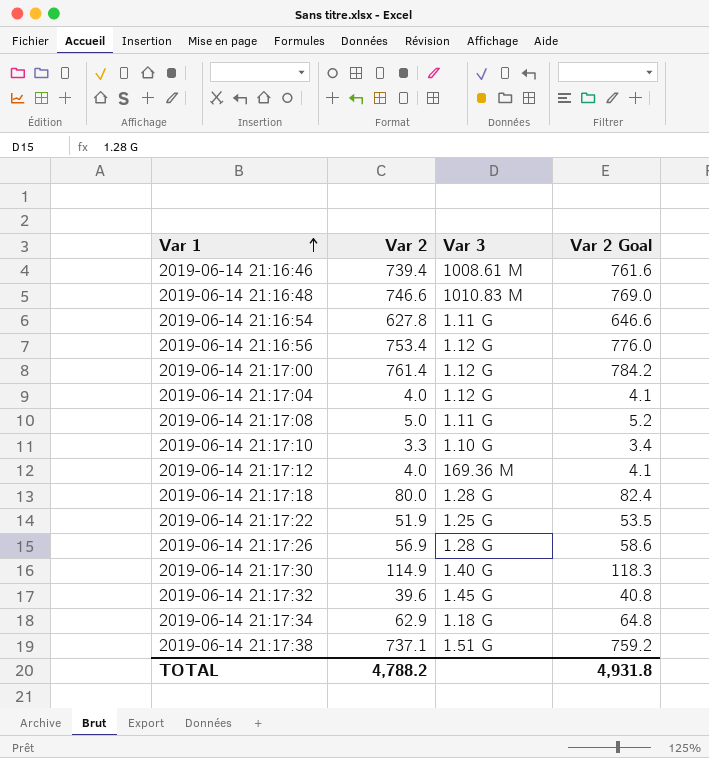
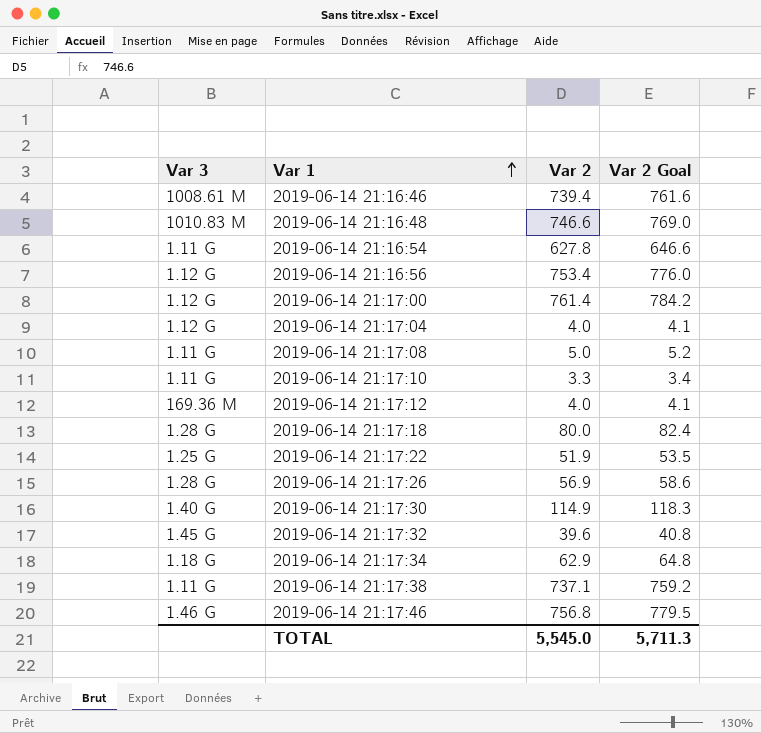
column Var 3 | position: 3 -> 1
2019-06-14 21:17:10 | Var 3: 1.10 G -> 1.11 G
2019-06-14 21:17:38 | Var 3: 1.51 G -> 1.11 G
row 2019-06-14 21:17:46: none -> 1.46 G | 756.8 | 779.5
TOTAL | Var 2: 4,788.2 -> 5,545.0
TOTAL | Var 2 Goal: 4,931.8 -> 5,711.3

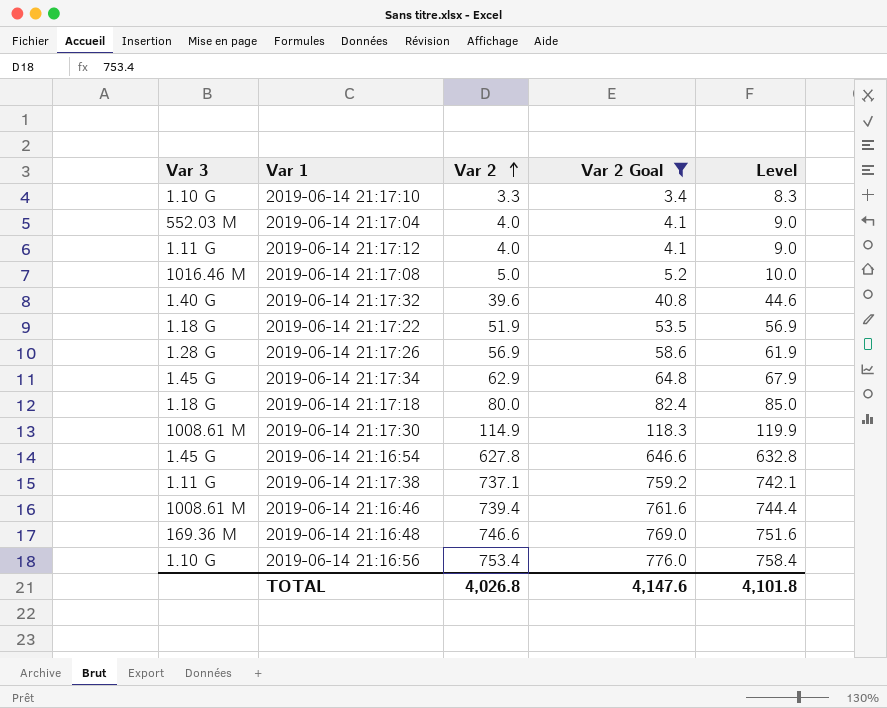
filter: none -> Var 2 Goal <= 776.0
row order: Var 1 ascending -> Var 2 ascending
column Level | formula: none -> [Var 2] + 5
2019-06-14 21:17:10 | Var 3: 1.11 G -> 1.10 G
2019-06-14 21:17:04 | Var 3: 1.12 G -> 552.03 M
2019-06-14 21:17:12 | Var 3: 169.36 M -> 1.11 G
2019-06-14 21:17:08 | Var 3: 1.11 G -> 1016.46 M
2019-06-14 21:17:32 | Var 3: 1.45 G -> 1.40 G
2019-06-14 21:17:22 | Var 3: 1.25 G -> 1.18 G
2019-06-14 21:17:34 | Var 3: 1.18 G -> 1.45 G
2019-06-14 21:17:18 | Var 3: 1.28 G -> 1.18 G
2019-06-14 21:17:30 | Var 3: 1.40 G -> 1008.61 M
2019-06-14 21:16:54 | Var 3: 1.11 G -> 1.45 G
2019-06-14 21:16:48 | Var 3: 1010.83 M -> 169.36 M
2019-06-14 21:16:56 | Var 3: 1.12 G -> 1.10 G
TOTAL | Var 2: 5,545.0 -> 4,026.8
TOTAL | Var 2 Goal: 5,711.3 -> 4,147.6

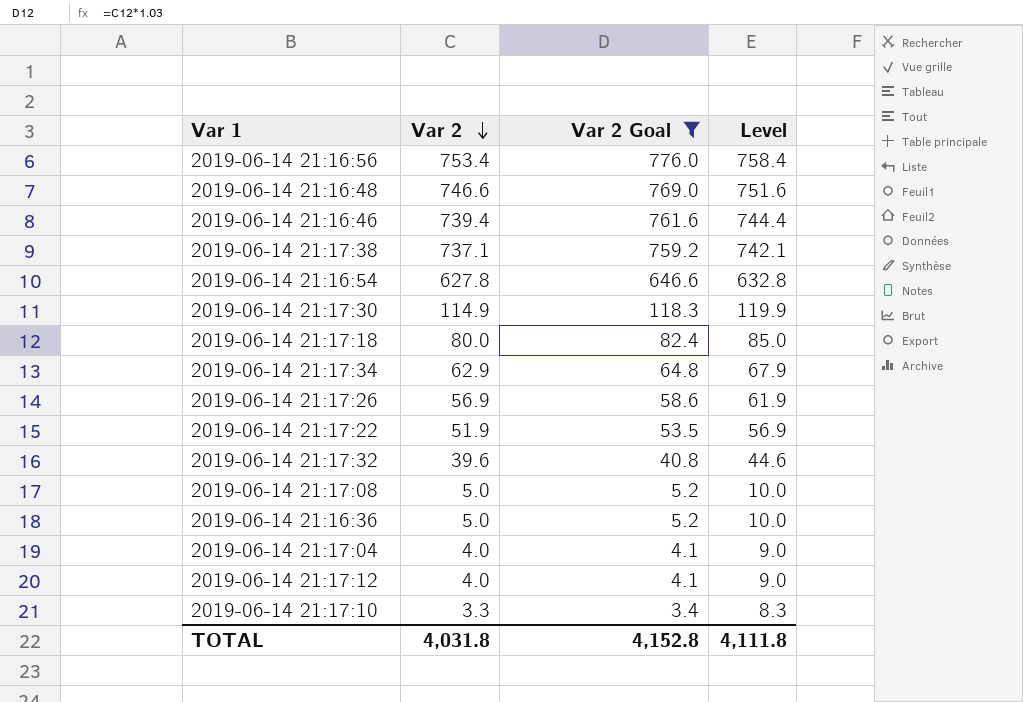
row order: Var 2 ascending -> Var 2 descending
column Var 3 | position: 1 -> none
row 2019-06-14 21:16:36: none -> 5.0 | 5.2 | 10.0
TOTAL | Var 2: 4,026.8 -> 4,031.8
TOTAL | Var 2 Goal: 4,147.6 -> 4,152.8
TOTAL | Level: 4,101.8 -> 4,111.8

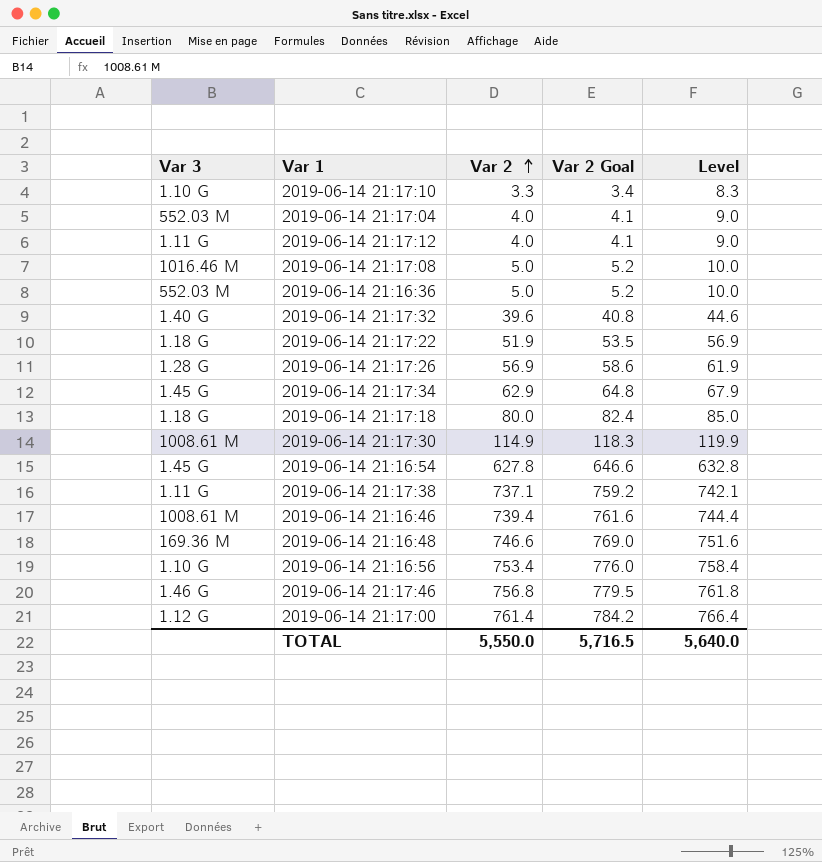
filter: Var 2 Goal <= 776.0 -> none
row order: Var 2 descending -> Var 2 ascending
column Var 3 | position: none -> 1
TOTAL | Var 2: 4,031.8 -> 5,550.0
TOTAL | Var 2 Goal: 4,152.8 -> 5,716.5
TOTAL | Level: 4,111.8 -> 5,640.0

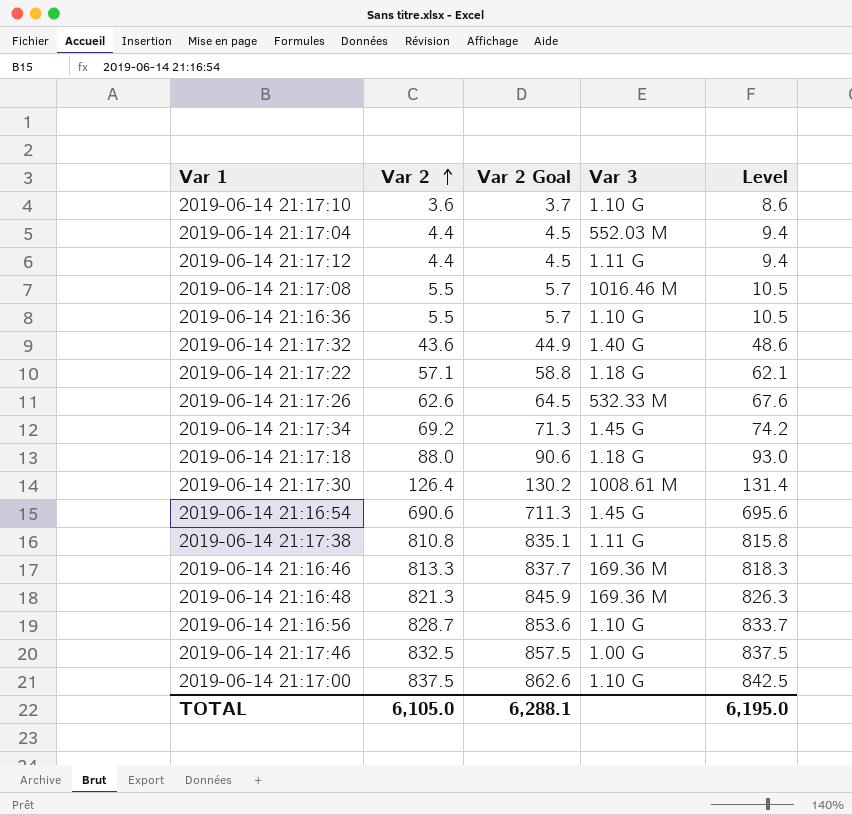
column Var 3 | position: 1 -> 4
2019-06-14 21:17:10 | Var 2: 3.3 -> 3.6
2019-06-14 21:17:10 | Var 2 Goal: 3.4 -> 3.7
2019-06-14 21:17:10 | Level: 8.3 -> 8.6
2019-06-14 21:17:04 | Var 2: 4.0 -> 4.4
2019-06-14 21:17:04 | Var 2 Goal: 4.1 -> 4.5
2019-06-14 21:17:04 | Level: 9.0 -> 9.4
2019-06-14 21:17:12 | Var 2: 4.0 -> 4.4
2019-06-14 21:17:12 | Var 2 Goal: 4.1 -> 4.5
2019-06-14 21:17:12 | Level: 9.0 -> 9.4
2019-06-14 21:17:08 | Var 2: 5.0 -> 5.5
2019-06-14 21:17:08 | Var 2 Goal: 5.2 -> 5.7
2019-06-14 21:17:08 | Level: 10.0 -> 10.5
2019-06-14 21:16:36 | Var 2: 5.0 -> 5.5
2019-06-14 21:16:36 | Var 2 Goal: 5.2 -> 5.7
2019-06-14 21:16:36 | Var 3: 552.03 M -> 1.10 G
2019-06-14 21:16:36 | Level: 10.0 -> 10.5
2019-06-14 21:17:32 | Var 2: 39.6 -> 43.6
2019-06-14 21:17:32 | Var 2 Goal: 40.8 -> 44.9
2019-06-14 21:17:32 | Level: 44.6 -> 48.6
2019-06-14 21:17:22 | Var 2: 51.9 -> 57.1
2019-06-14 21:17:22 | Var 2 Goal: 53.5 -> 58.8
2019-06-14 21:17:22 | Level: 56.9 -> 62.1
2019-06-14 21:17:26 | Var 2: 56.9 -> 62.6
2019-06-14 21:17:26 | Var 2 Goal: 58.6 -> 64.5
2019-06-14 21:17:26 | Var 3: 1.28 G -> 532.33 M
2019-06-14 21:17:26 | Level: 61.9 -> 67.6
2019-06-14 21:17:34 | Var 2: 62.9 -> 69.2
2019-06-14 21:17:34 | Var 2 Goal: 64.8 -> 71.3
2019-06-14 21:17:34 | Level: 67.9 -> 74.2
2019-06-14 21:17:18 | Var 2: 80.0 -> 88.0
2019-06-14 21:17:18 | Var 2 Goal: 82.4 -> 90.6
2019-06-14 21:17:18 | Level: 85.0 -> 93.0
2019-06-14 21:17:30 | Var 2: 114.9 -> 126.4
2019-06-14 21:17:30 | Var 2 Goal: 118.3 -> 130.2
2019-06-14 21:17:30 | Level: 119.9 -> 131.4
2019-06-14 21:16:54 | Var 2: 627.8 -> 690.6
2019-06-14 21:16:54 | Var 2 Goal: 646.6 -> 711.3
2019-06-14 21:16:54 | Level: 632.8 -> 695.6
2019-06-14 21:17:38 | Var 2: 737.1 -> 810.8
2019-06-14 21:17:38 | Var 2 Goal: 759.2 -> 835.1
2019-06-14 21:17:38 | Level: 742.1 -> 815.8
2019-06-14 21:16:46 | Var 2: 739.4 -> 813.3
2019-06-14 21:16:46 | Var 2 Goal: 761.6 -> 837.7
2019-06-14 21:16:46 | Var 3: 1008.61 M -> 169.36 M
2019-06-14 21:16:46 | Level: 744.4 -> 818.3
2019-06-14 21:16:48 | Var 2: 746.6 -> 821.3
2019-06-14 21:16:48 | Var 2 Goal: 769.0 -> 845.9
2019-06-14 21:16:48 | Level: 751.6 -> 826.3
2019-06-14 21:16:56 | Var 2: 753.4 -> 828.7
2019-06-14 21:16:56 | Var 2 Goal: 776.0 -> 853.6
2019-06-14 21:16:56 | Level: 758.4 -> 833.7
2019-06-14 21:17:46 | Var 2: 756.8 -> 832.5
2019-06-14 21:17:46 | Var 2 Goal: 779.5 -> 857.5
2019-06-14 21:17:46 | Var 3: 1.46 G -> 1.00 G
2019-06-14 21:17:46 | Level: 761.8 -> 837.5
2019-06-14 21:17:00 | Var 2: 761.4 -> 837.5
2019-06-14 21:17:00 | Var 2 Goal: 784.2 -> 862.6
2019-06-14 21:17:00 | Var 3: 1.12 G -> 1.10 G
2019-06-14 21:17:00 | Level: 766.4 -> 842.5
TOTAL | Var 2: 5,550.0 -> 6,105.0
TOTAL | Var 2 Goal: 5,716.5 -> 6,288.1
TOTAL | Level: 5,640.0 -> 6,195.0

